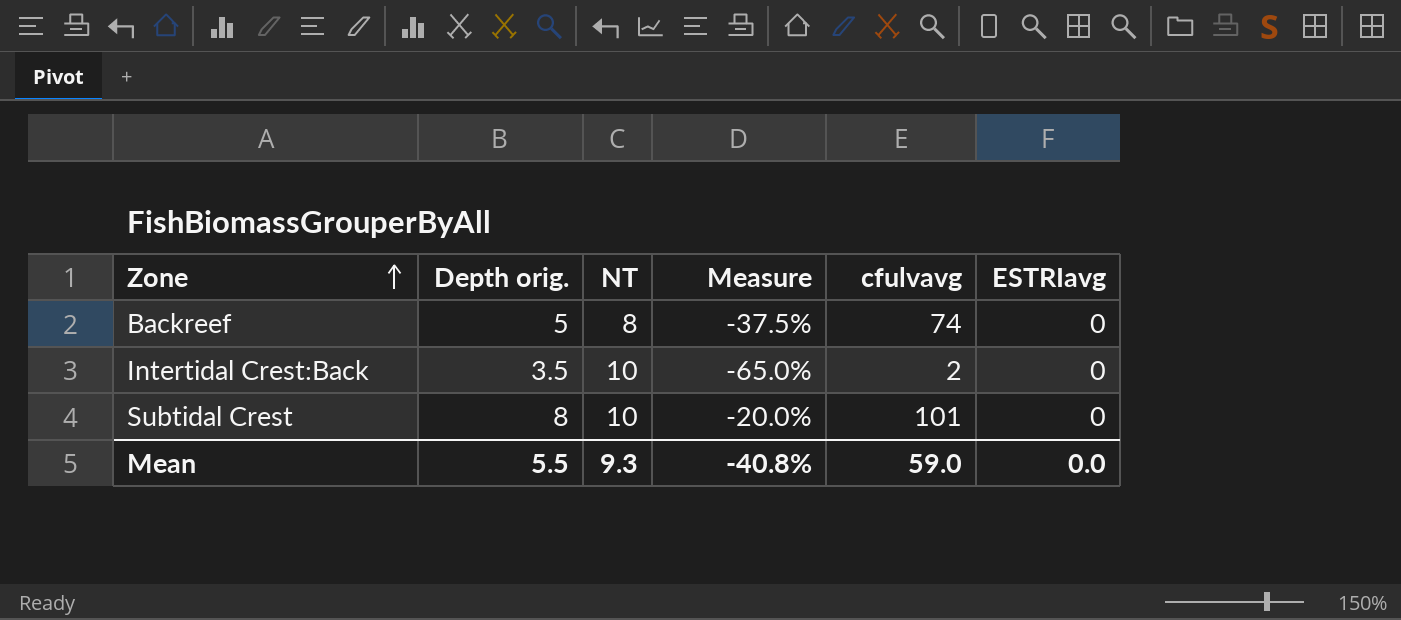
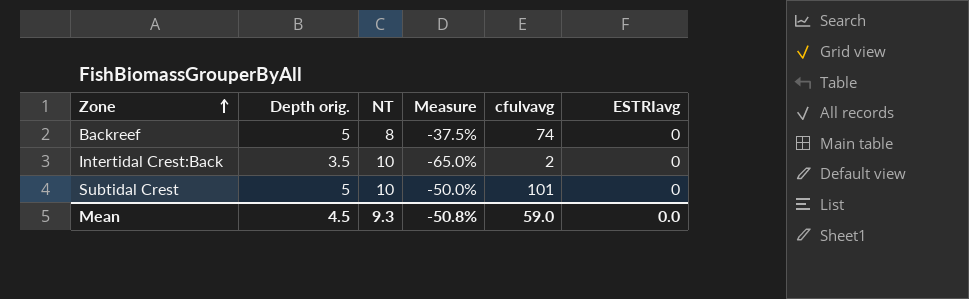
Subtidal Crest | Depth orig.: 8 -> 5
Subtidal Crest | Measure: -20.0% -> -50.0%
Mean | Depth orig.: 5.5 -> 4.5
Mean | Measure: -40.8% -> -50.8%

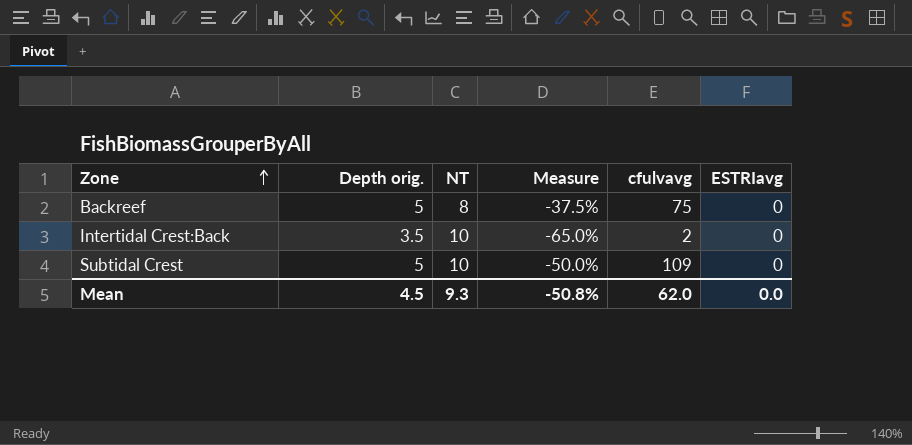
Backreef | cfulvavg: 74 -> 75
Subtidal Crest | cfulvavg: 101 -> 109
Mean | cfulvavg: 59.0 -> 62.0

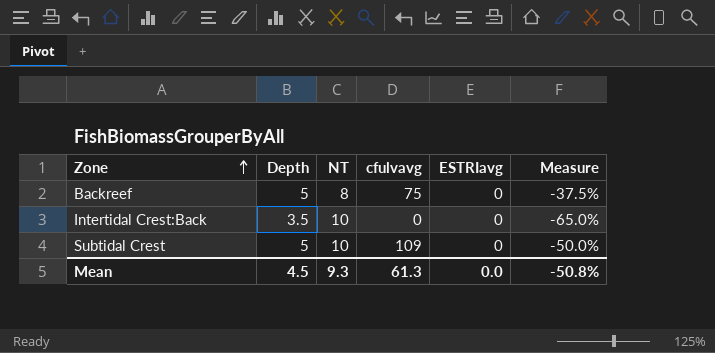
column name: Depth orig. -> Depth
column Measure | position: 4 -> 6
Intertidal Crest:Back | cfulvavg: 2 -> 0
Mean | cfulvavg: 62.0 -> 61.3

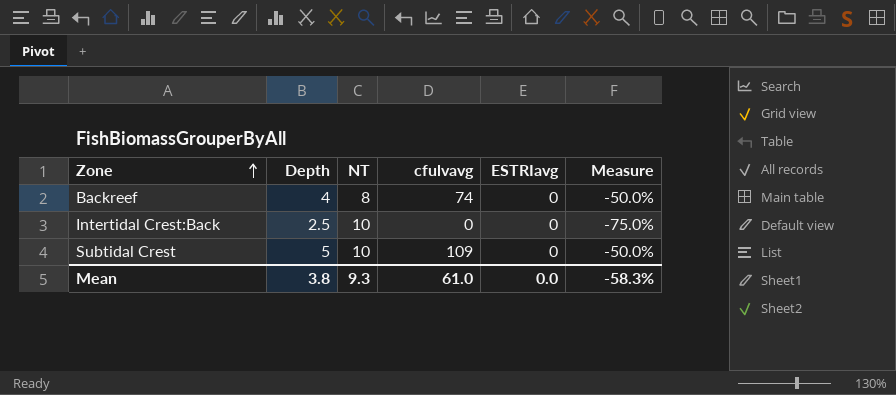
Backreef | Depth: 5 -> 4
Backreef | cfulvavg: 75 -> 74
Backreef | Measure: -37.5% -> -50.0%
Intertidal Crest:Back | Depth: 3.5 -> 2.5
Intertidal Crest:Back | Measure: -65.0% -> -75.0%
Mean | Depth: 4.5 -> 3.8
Mean | cfulvavg: 61.3 -> 61.0
Mean | Measure: -50.8% -> -58.3%

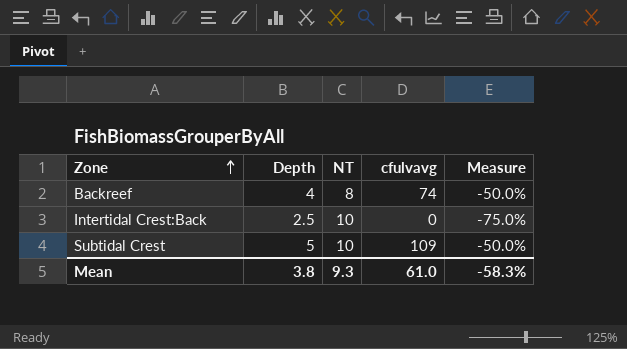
column ESTRIavg | position: 5 -> none

